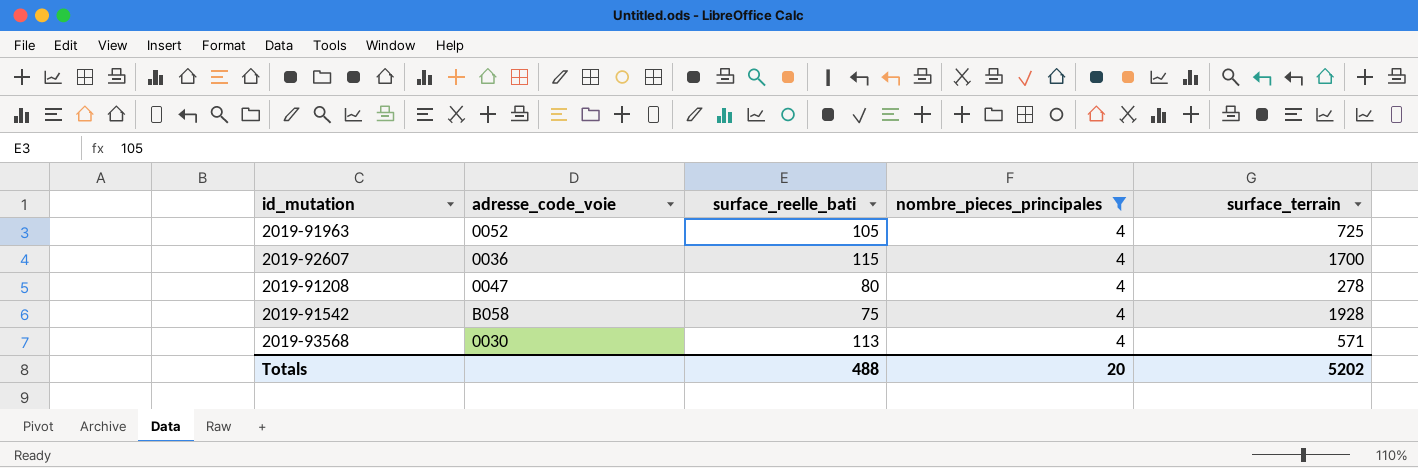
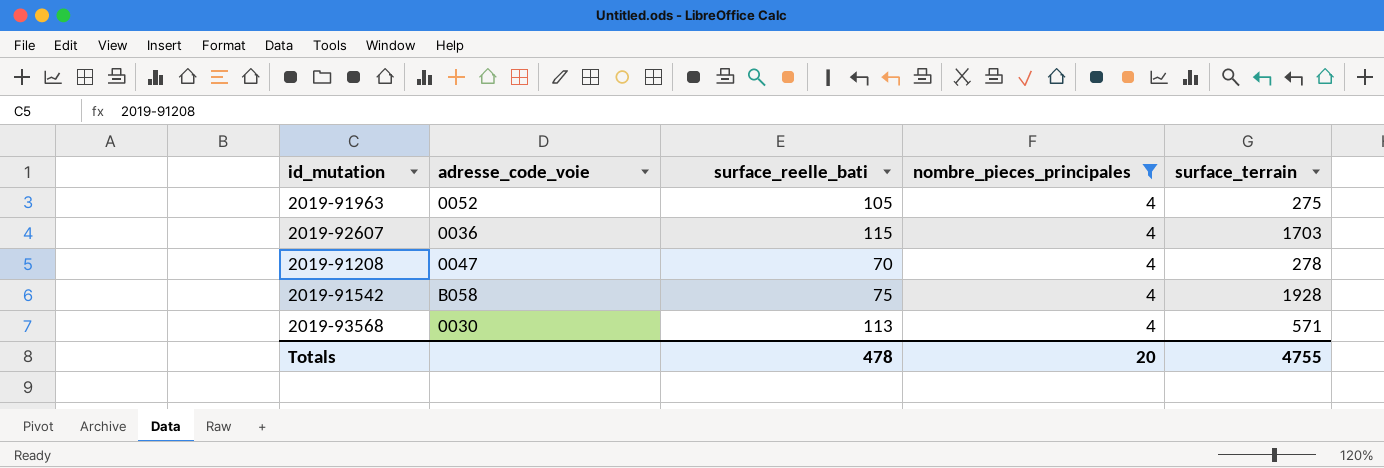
2019-91963 | surface_terrain: 725 -> 275
2019-92607 | surface_terrain: 1700 -> 1703
2019-91208 | surface_reelle_bati: 80 -> 70
Totals | surface_reelle_bati: 488 -> 478
Totals | surface_terrain: 5202 -> 4755

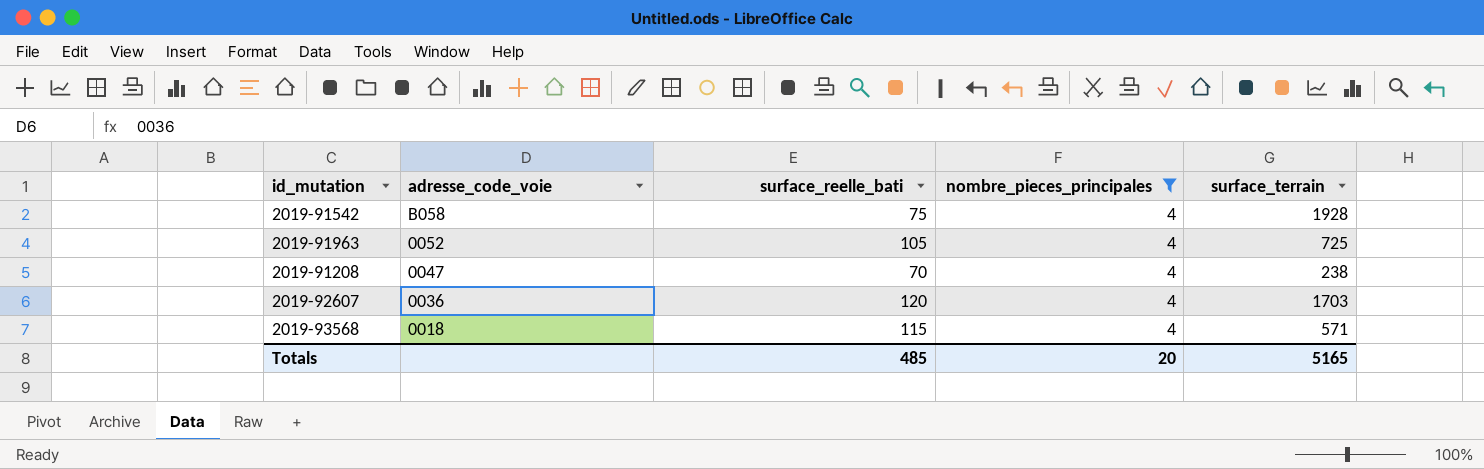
row order: none -> adresse_code_voie descending
2019-91963 | surface_terrain: 275 -> 725
2019-91208 | surface_terrain: 278 -> 238
2019-92607 | surface_reelle_bati: 115 -> 120
2019-93568 | adresse_code_voie: 0030 -> 0018
2019-93568 | surface_reelle_bati: 113 -> 115
Totals | surface_reelle_bati: 478 -> 485
Totals | surface_terrain: 4755 -> 5165

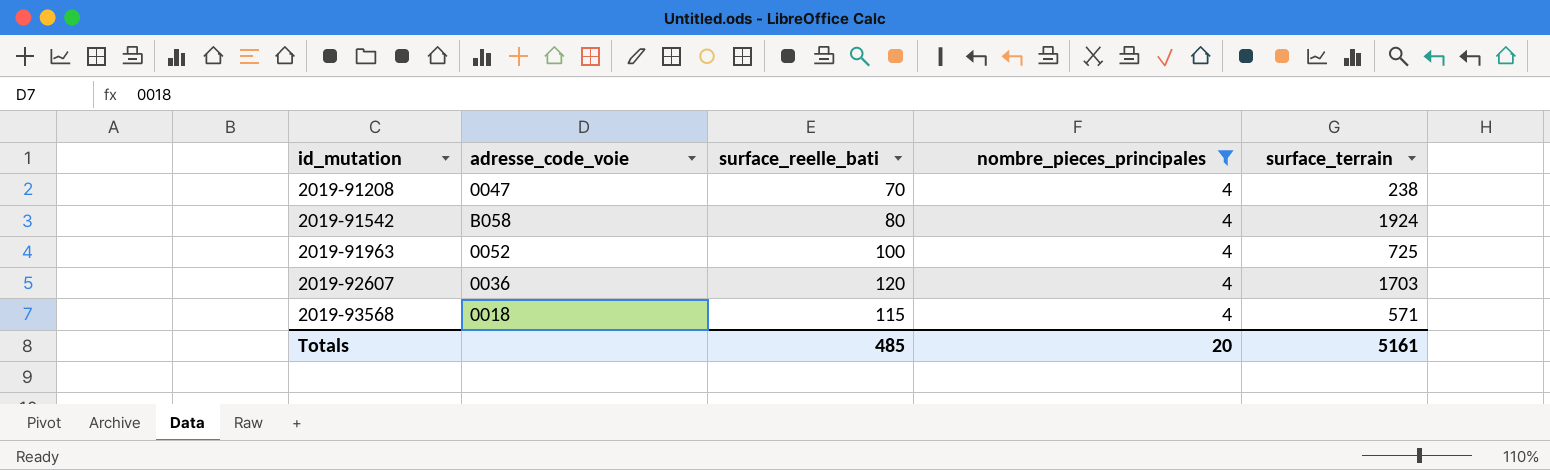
row order: adresse_code_voie descending -> id_mutation ascending
2019-91542 | surface_reelle_bati: 75 -> 80
2019-91542 | surface_terrain: 1928 -> 1924
2019-91963 | surface_reelle_bati: 105 -> 100
Totals | surface_terrain: 5165 -> 5161

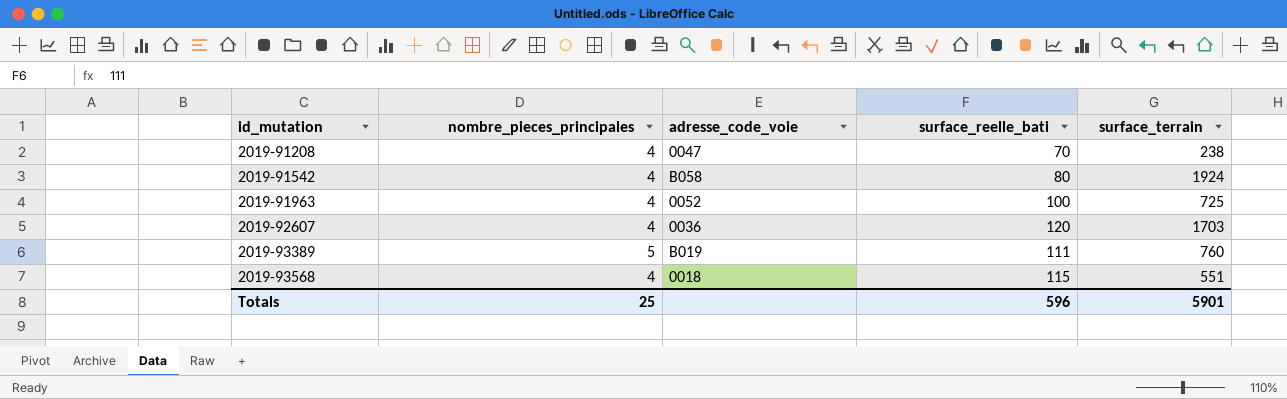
filter: nombre_pieces_principales = 4 -> none
column nombre_pieces_principales | position: 4 -> 2
2019-93568 | surface_terrain: 571 -> 551
Totals | nombre_pieces_principales: 20 -> 25
Totals | surface_reelle_bati: 485 -> 596
Totals | surface_terrain: 5161 -> 5901

